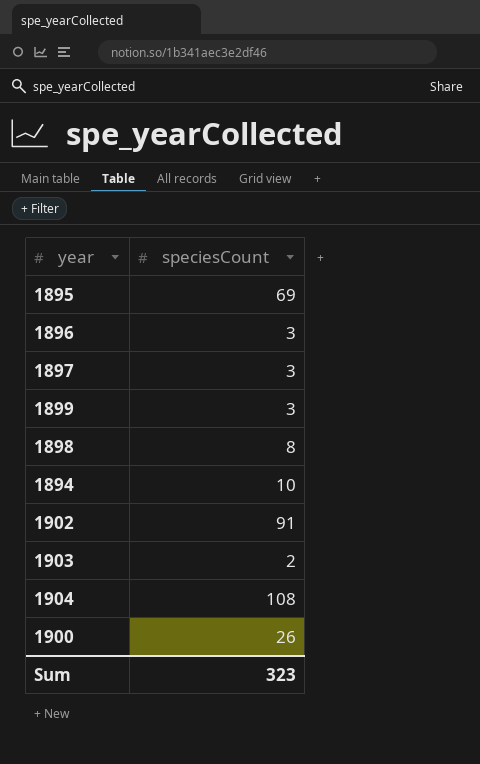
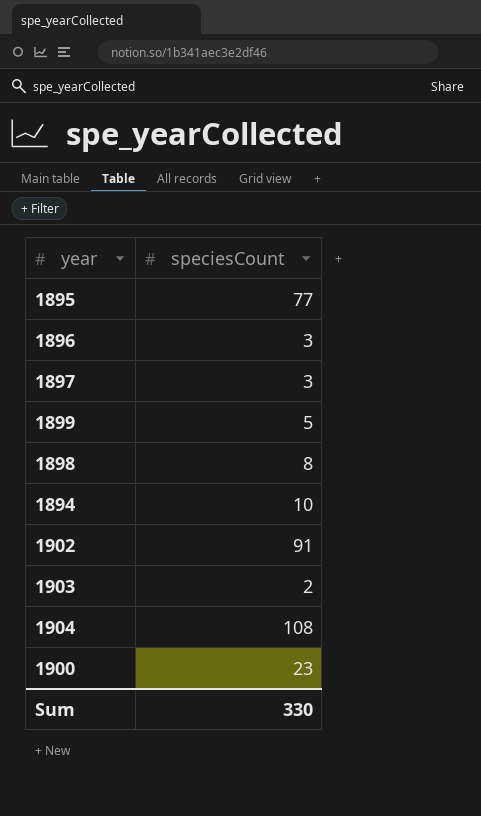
1895 | speciesCount: 69 -> 77
1899 | speciesCount: 3 -> 5
1900 | speciesCount: 26 -> 23
Sum | speciesCount: 323 -> 330

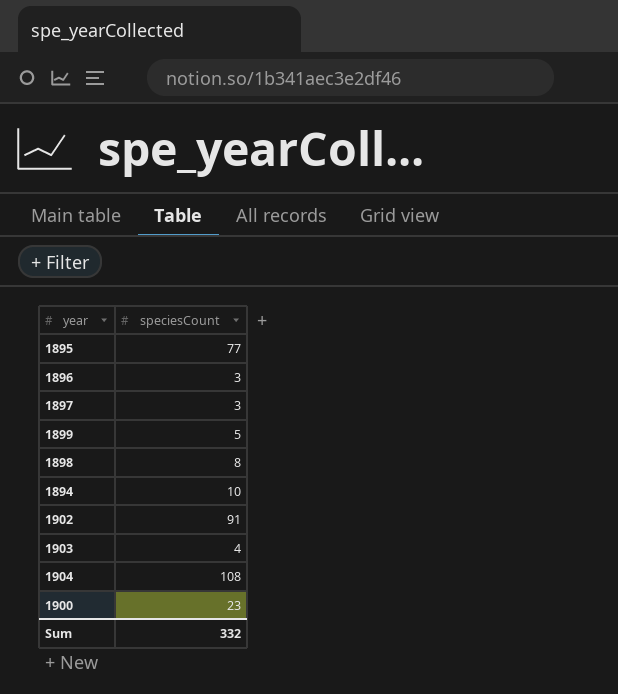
1903 | speciesCount: 2 -> 4
Sum | speciesCount: 330 -> 332

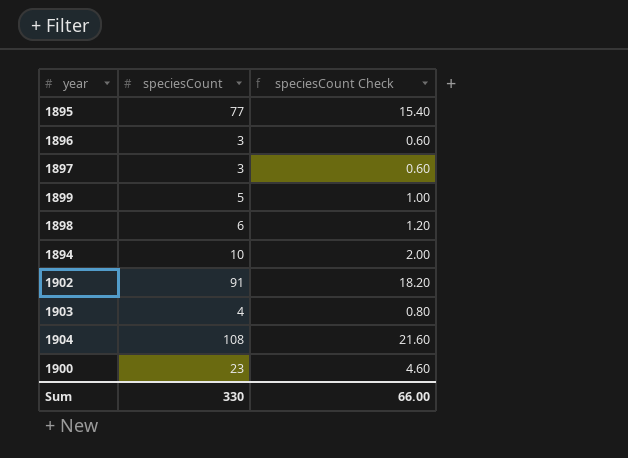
column speciesCount Check | formula: none -> [speciesCount] * 0.2
1898 | speciesCount: 8 -> 6
Sum | speciesCount: 332 -> 330

